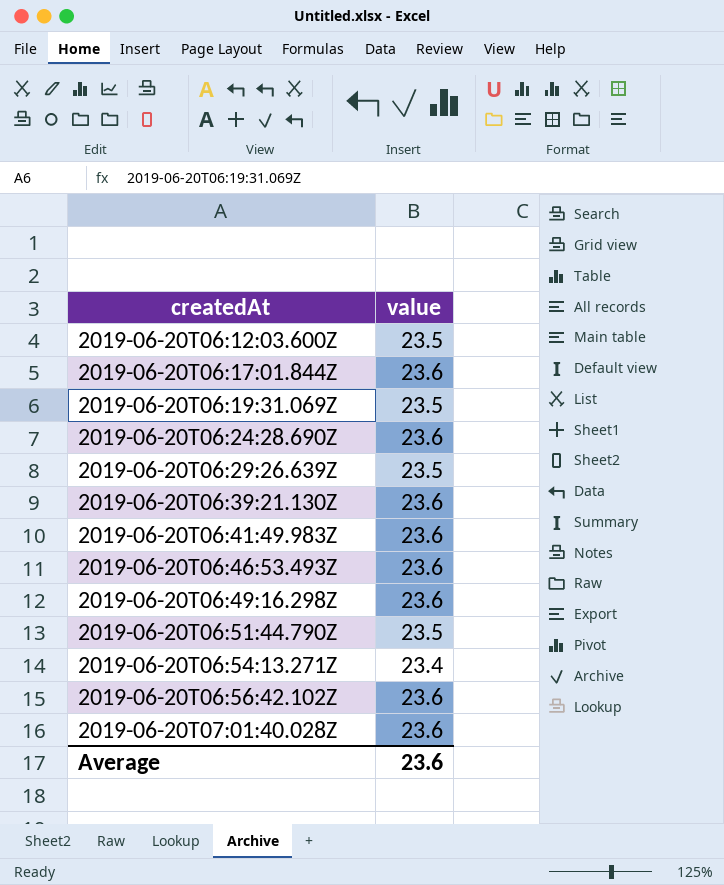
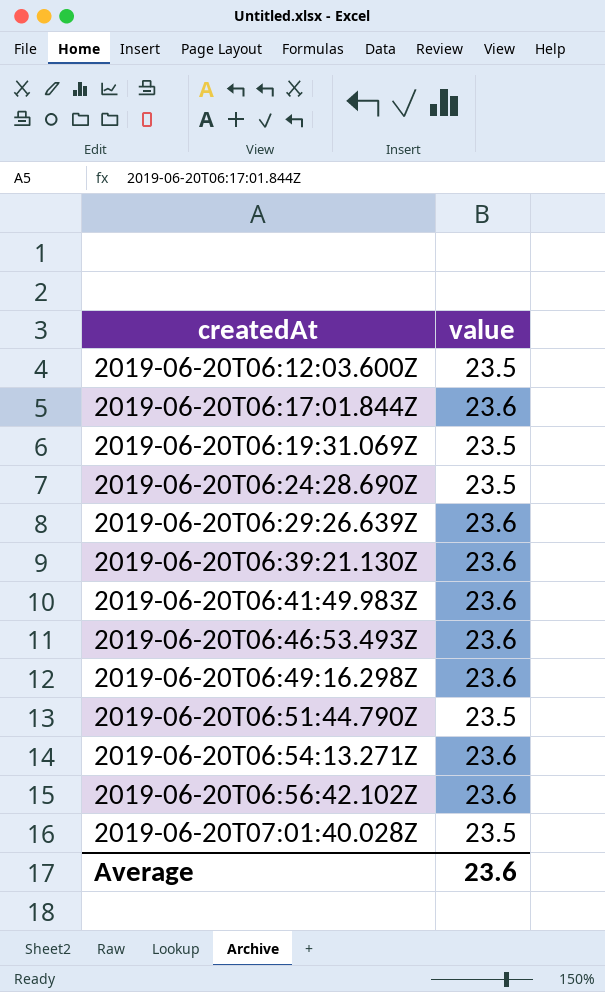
2019-06-20T06:24:28.690Z | value: 23.6 -> 23.5
2019-06-20T06:29:26.639Z | value: 23.5 -> 23.6
2019-06-20T06:54:13.271Z | value: 23.4 -> 23.6
2019-06-20T07:01:40.028Z | value: 23.6 -> 23.5

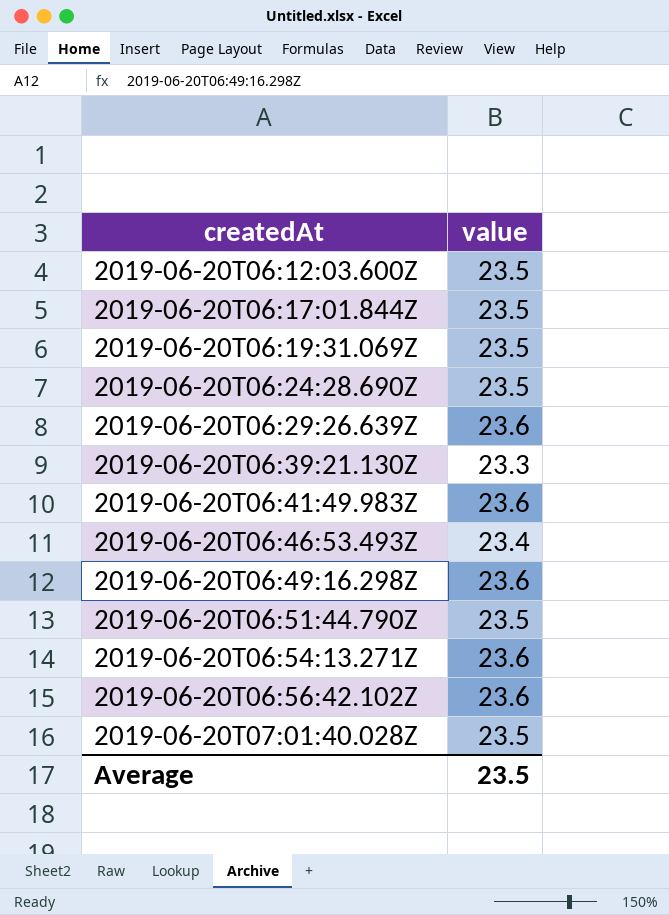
2019-06-20T06:17:01.844Z | value: 23.6 -> 23.5
2019-06-20T06:39:21.130Z | value: 23.6 -> 23.3
2019-06-20T06:46:53.493Z | value: 23.6 -> 23.4
Average | value: 23.6 -> 23.5

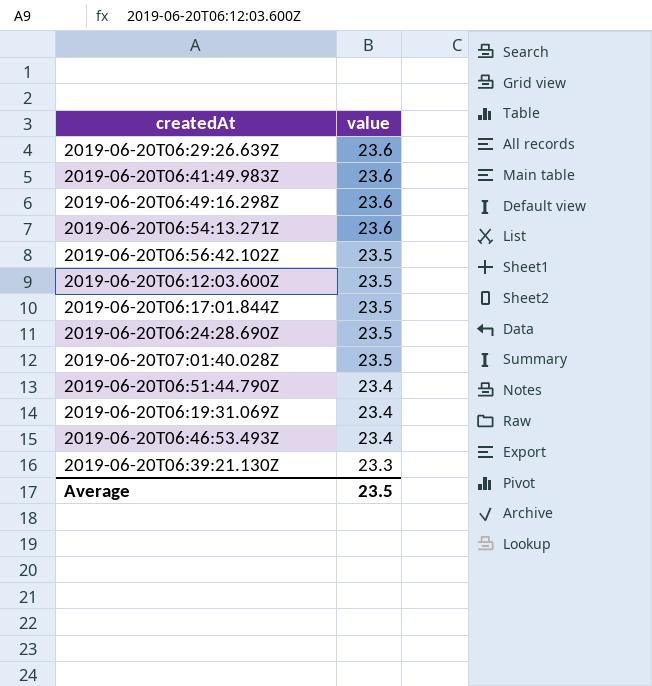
row order: createdAt ascending -> value descending
2019-06-20T06:56:42.102Z | value: 23.6 -> 23.5
2019-06-20T06:51:44.790Z | value: 23.5 -> 23.4
2019-06-20T06:19:31.069Z | value: 23.5 -> 23.4

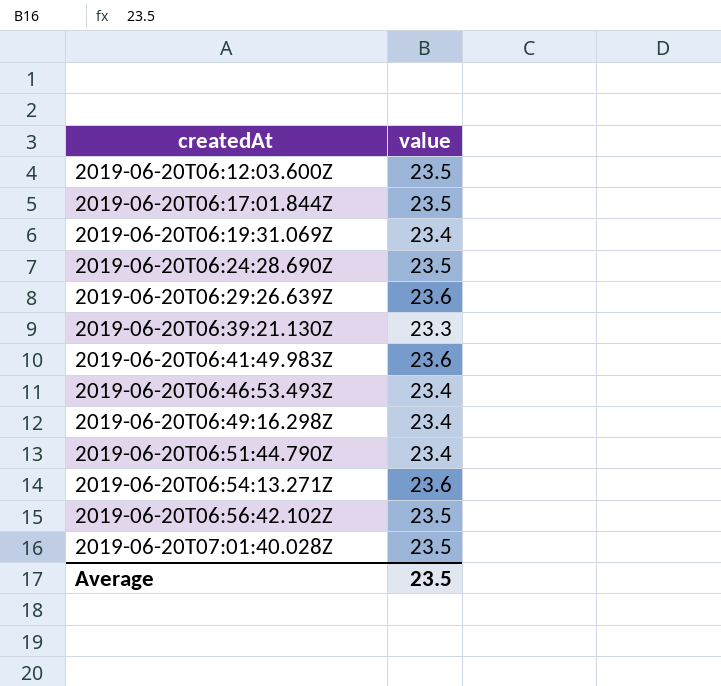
row order: value descending -> createdAt ascending
2019-06-20T06:49:16.298Z | value: 23.6 -> 23.4

